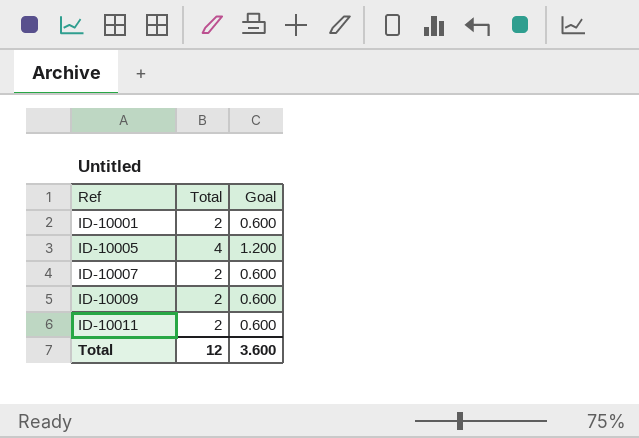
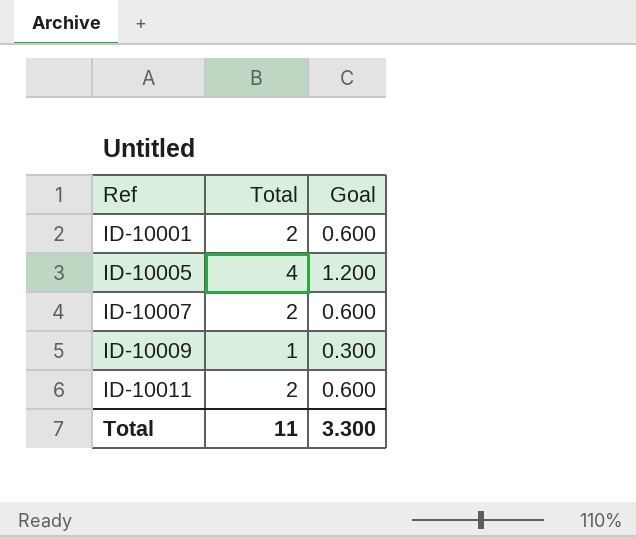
ID-10009 | Total: 2 -> 1
ID-10009 | Goal: 0.600 -> 0.300
Total | Total: 12 -> 11
Total | Goal: 3.600 -> 3.300

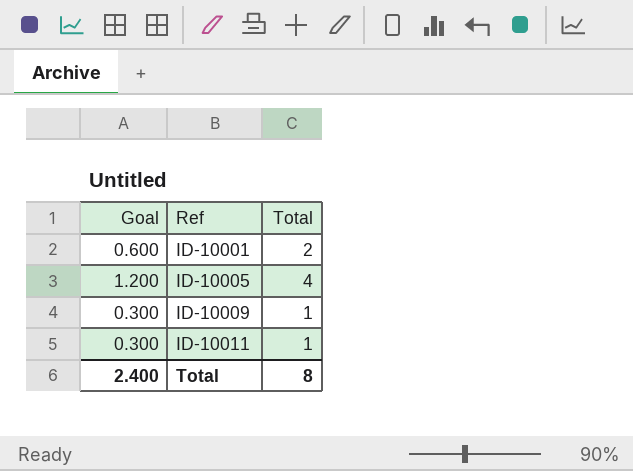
column Goal | position: 3 -> 1
row ID-10007: 2 | 0.600 -> none
ID-10011 | Goal: 0.600 -> 0.300
ID-10011 | Total: 2 -> 1
Total | Goal: 3.300 -> 2.400
Total | Total: 11 -> 8

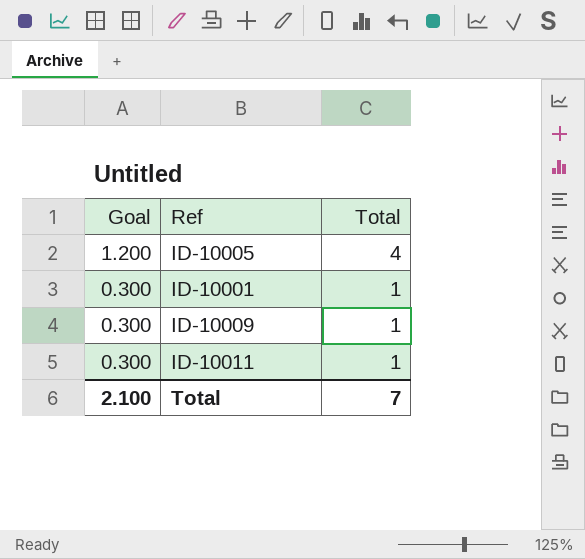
row order: Ref ascending -> Goal descending
ID-10001 | Goal: 0.600 -> 0.300
ID-10001 | Total: 2 -> 1
Total | Goal: 2.400 -> 2.100
Total | Total: 8 -> 7

